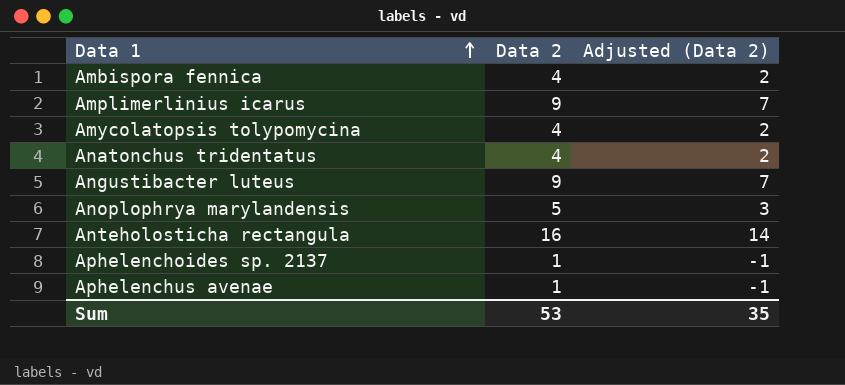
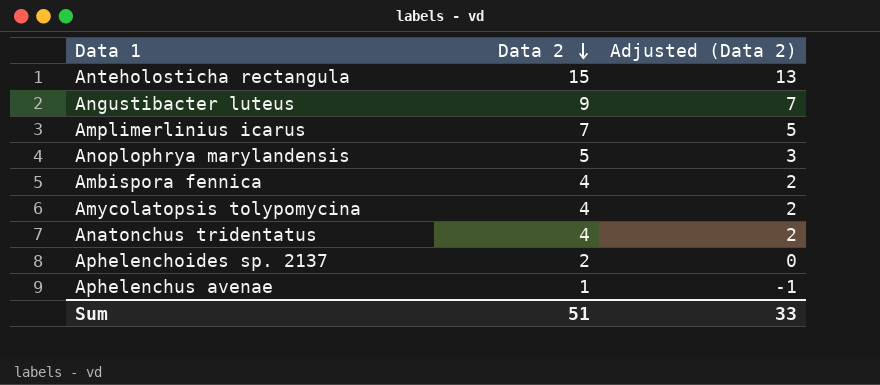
row order: Data 1 ascending -> Data 2 descending
Anteholosticha rectangula | Data 2: 16 -> 15
Anteholosticha rectangula | Adjusted (Data 2): 14 -> 13
Amplimerlinius icarus | Data 2: 9 -> 7
Amplimerlinius icarus | Adjusted (Data 2): 7 -> 5
Aphelenchoides sp. 2137 | Data 2: 1 -> 2
Aphelenchoides sp. 2137 | Adjusted (Data 2): -1 -> 0
Sum | Data 2: 53 -> 51
Sum | Adjusted (Data 2): 35 -> 33

